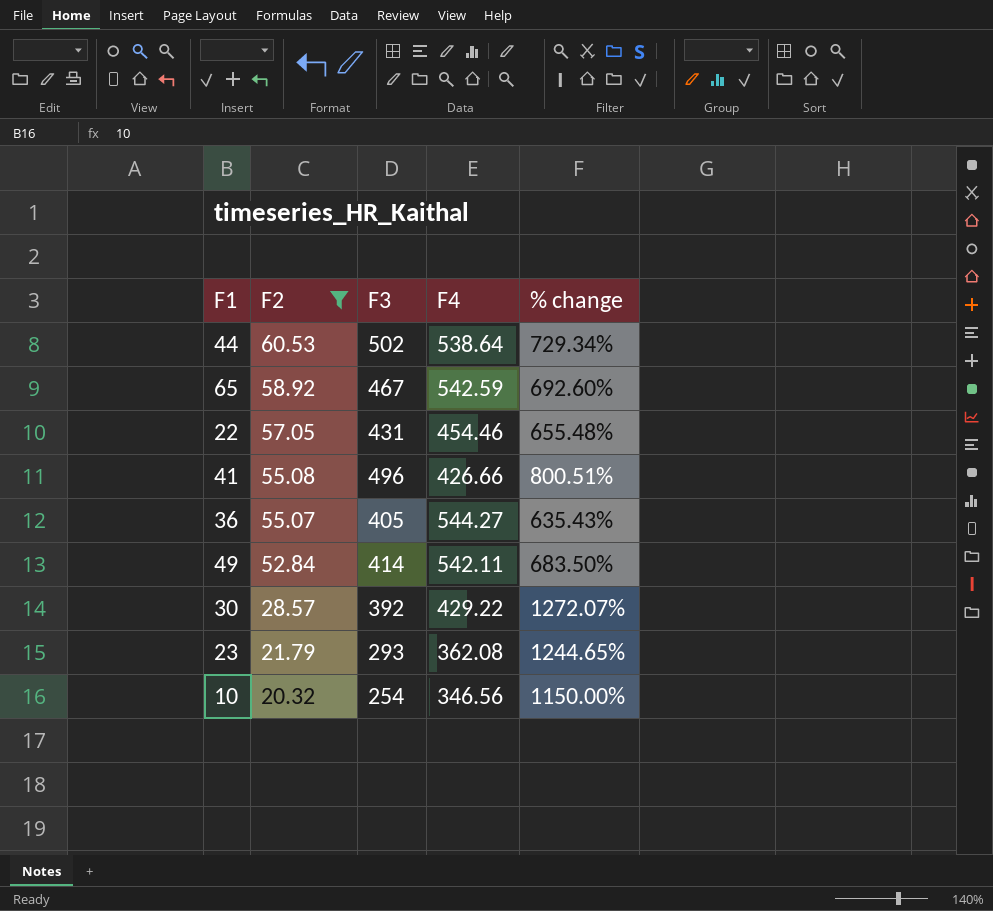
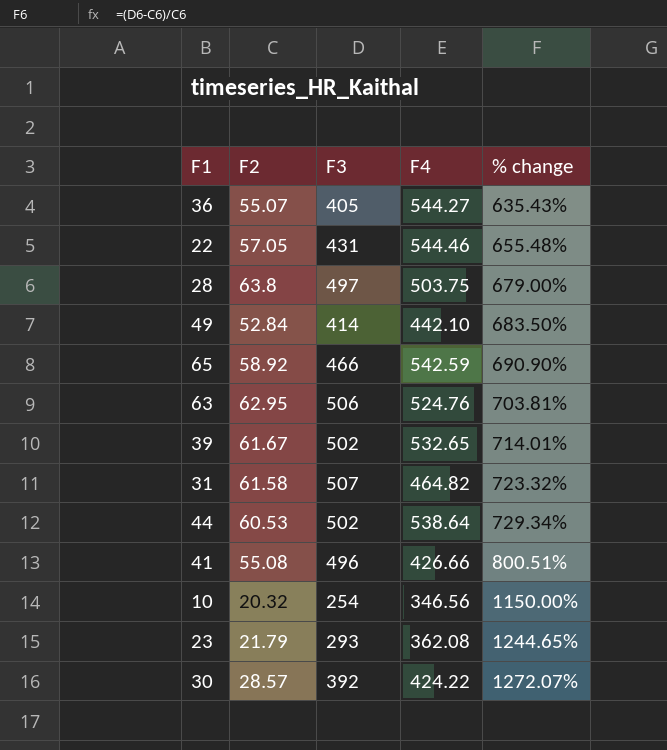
filter: F2 <= 60.53 -> none
row order: F2 descending -> % change ascending
22 | F4: 454.46 -> 544.46
49 | F4: 542.11 -> 442.10
65 | F3: 467 -> 466
65 | % change: 692.60% -> 690.90%
30 | F4: 429.22 -> 424.22

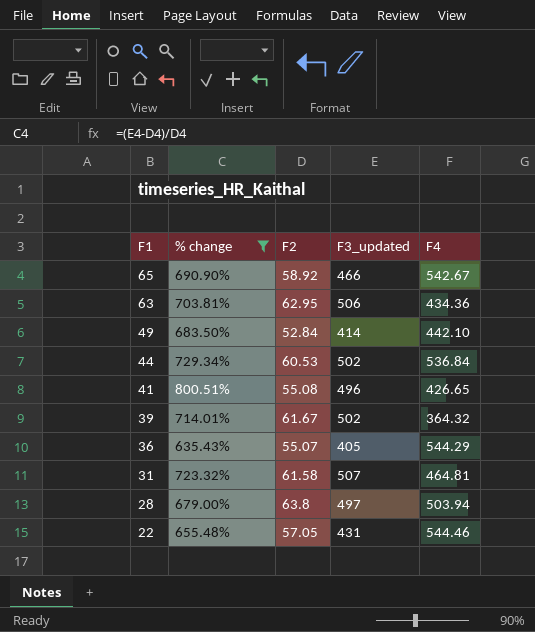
filter: none -> % change <= 800.51%
row order: % change ascending -> F1 descending
column % change | position: 5 -> 2
column name: F3 -> F3_updated
65 | F4: 542.59 -> 542.67
63 | F4: 524.76 -> 434.36
44 | F4: 538.64 -> 536.84
41 | F4: 426.66 -> 426.65
39 | F4: 532.65 -> 364.32
36 | F4: 544.27 -> 544.29
31 | F4: 464.82 -> 464.81
28 | F4: 503.75 -> 503.94

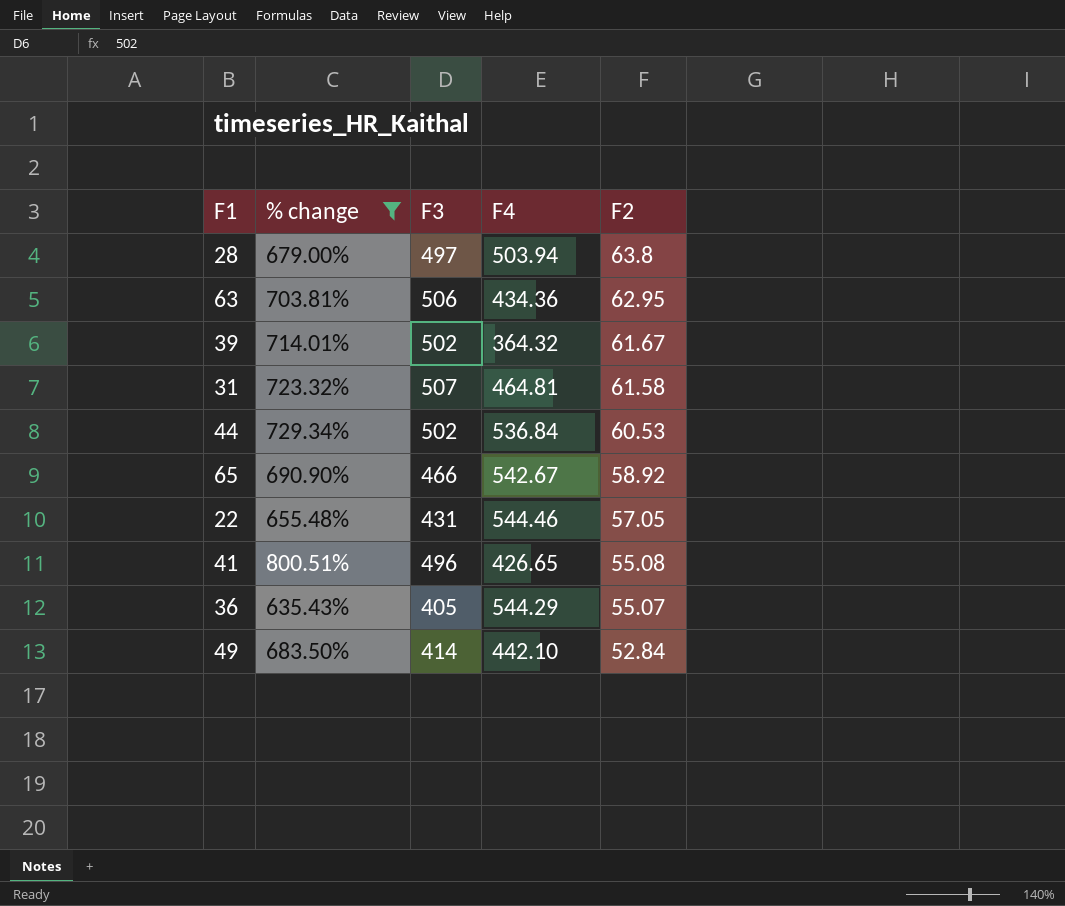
row order: F1 descending -> F2 descending
column name: F3_updated -> F3
column F2 | position: 3 -> 5

